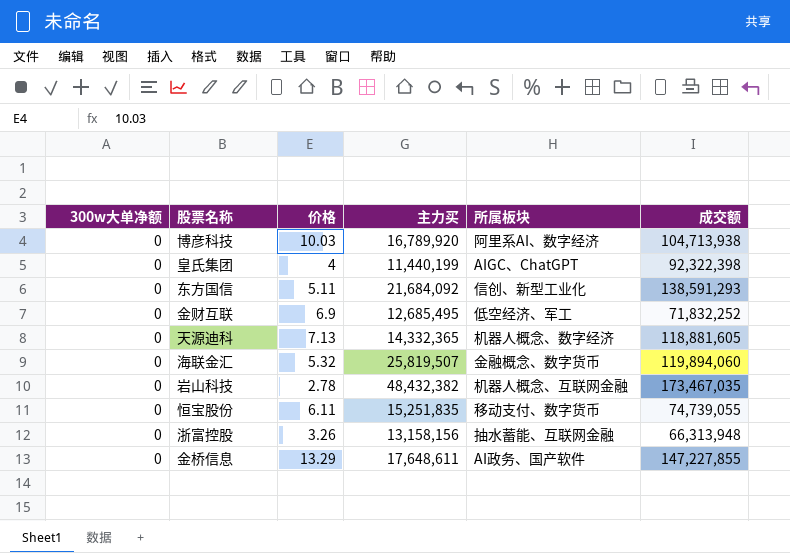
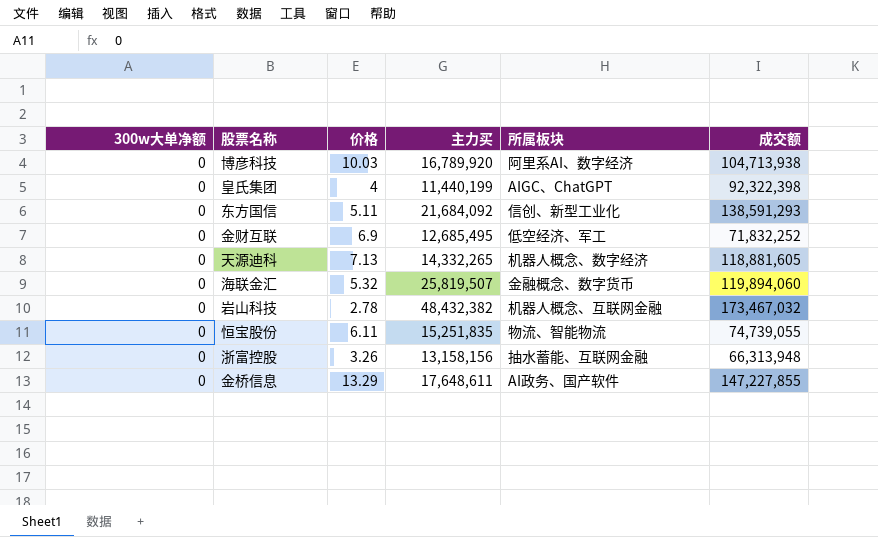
天源迪科 | 主力买: 14,332,365 -> 14,332,265
岩山科技 | 成交额: 173,467,035 -> 173,467,032
恒宝股份 | 所属板块: 移动支付、数字货币 -> 物流、智能物流

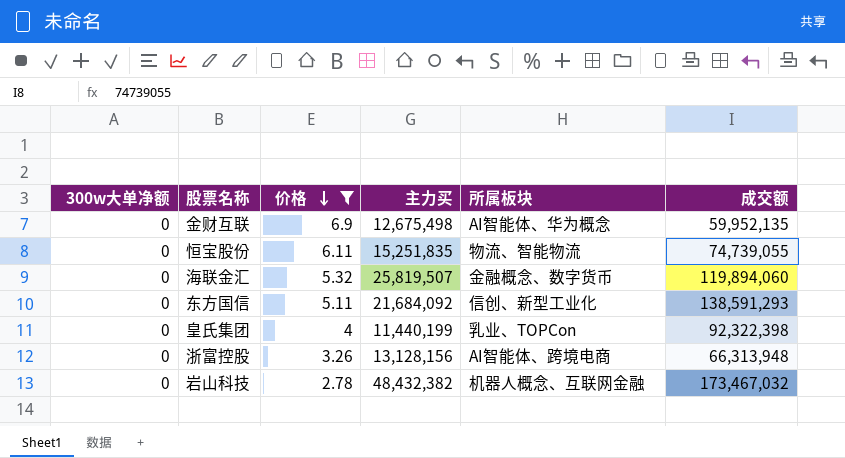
filter: none -> 价格 <= 6.9
row order: none -> 价格 descending
金财互联 | 主力买: 12,685,495 -> 12,675,498
金财互联 | 所属板块: 低空经济、军工 -> AI智能体、华为概念
金财互联 | 成交额: 71,832,252 -> 59,952,135
皇氏集团 | 所属板块: AIGC、ChatGPT -> 乳业、TOPCon
浙富控股 | 主力买: 13,158,156 -> 13,128,156
浙富控股 | 所属板块: 抽水蓄能、互联网金融 -> AI智能体、跨境电商

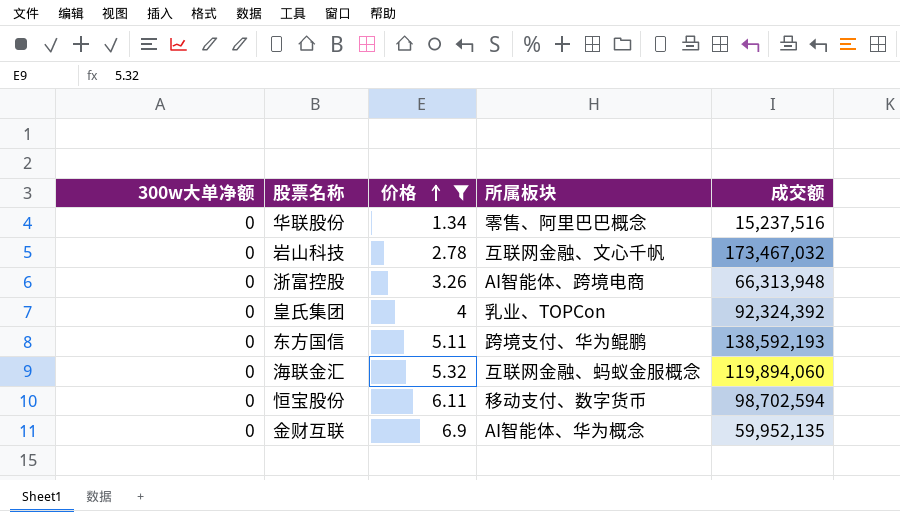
row order: 价格 descending -> 价格 ascending
column 主力买 | position: 4 -> none
row 华联股份: none -> 0 | 1.34 | 零售、阿里巴巴概念 | 15,237,516
岩山科技 | 所属板块: 机器人概念、互联网金融 -> 互联网金融、文心千帆
皇氏集团 | 成交额: 92,322,398 -> 92,324,392
东方国信 | 所属板块: 信创、新型工业化 -> 跨境支付、华为鲲鹏
东方国信 | 成交额: 138,591,293 -> 138,592,193
海联金汇 | 所属板块: 金融概念、数字货币 -> 互联网金融、蚂蚁金服概念
恒宝股份 | 所属板块: 物流、智能物流 -> 移动支付、数字货币
恒宝股份 | 成交额: 74,739,055 -> 98,702,594

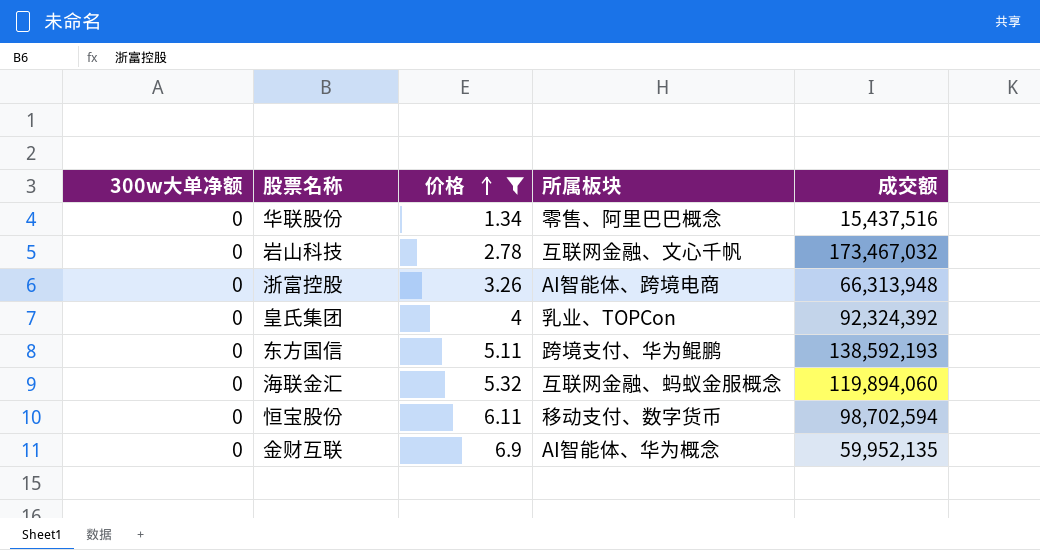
华联股份 | 成交额: 15,237,516 -> 15,437,516

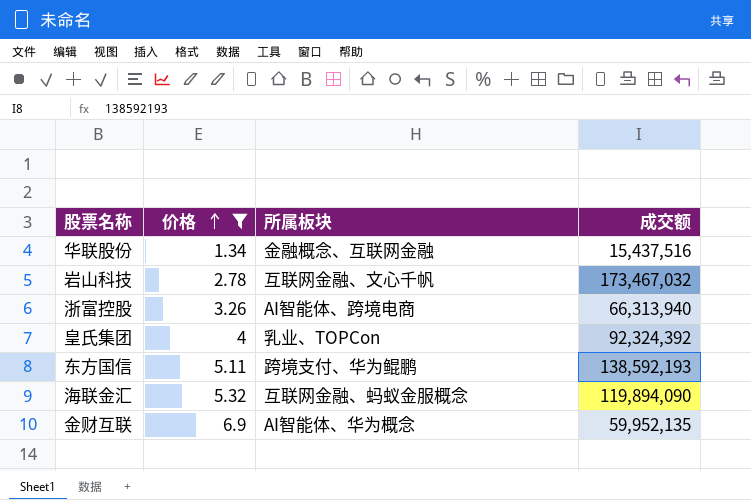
column 300w大单净额 | position: 1 -> none
row 恒宝股份: 0 | 6.11 | 移动支付、数字货币 | 98,702,594 -> none
华联股份 | 所属板块: 零售、阿里巴巴概念 -> 金融概念、互联网金融
浙富控股 | 成交额: 66,313,948 -> 66,313,940
海联金汇 | 成交额: 119,894,060 -> 119,894,090

